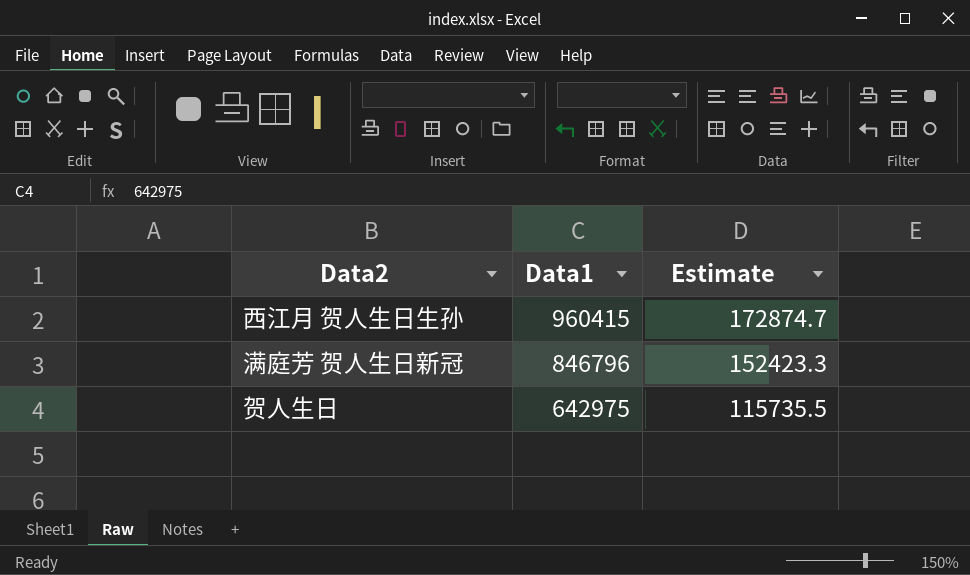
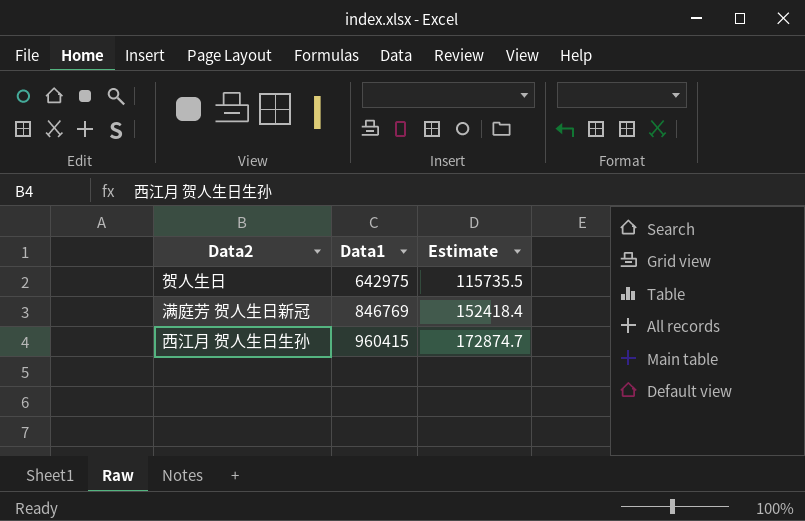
row order: Data1 descending -> Data1 ascending
满庭芳 贺人生日新冠 | Data1: 846796 -> 846769
满庭芳 贺人生日新冠 | Estimate: 152423.3 -> 152418.4

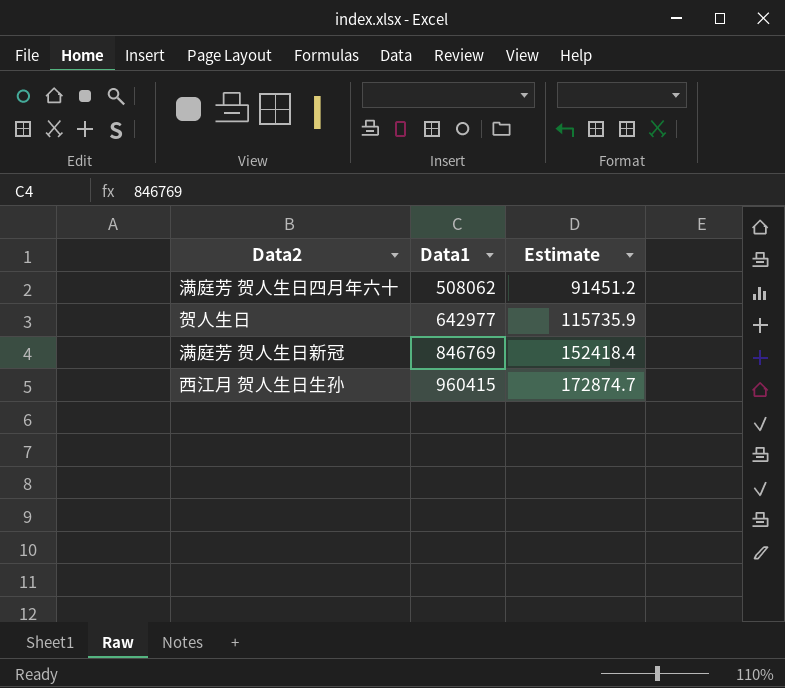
row 满庭芳 贺人生日四月年六十: none -> 508062 | 91451.2
贺人生日 | Data1: 642975 -> 642977
贺人生日 | Estimate: 115735.5 -> 115735.9

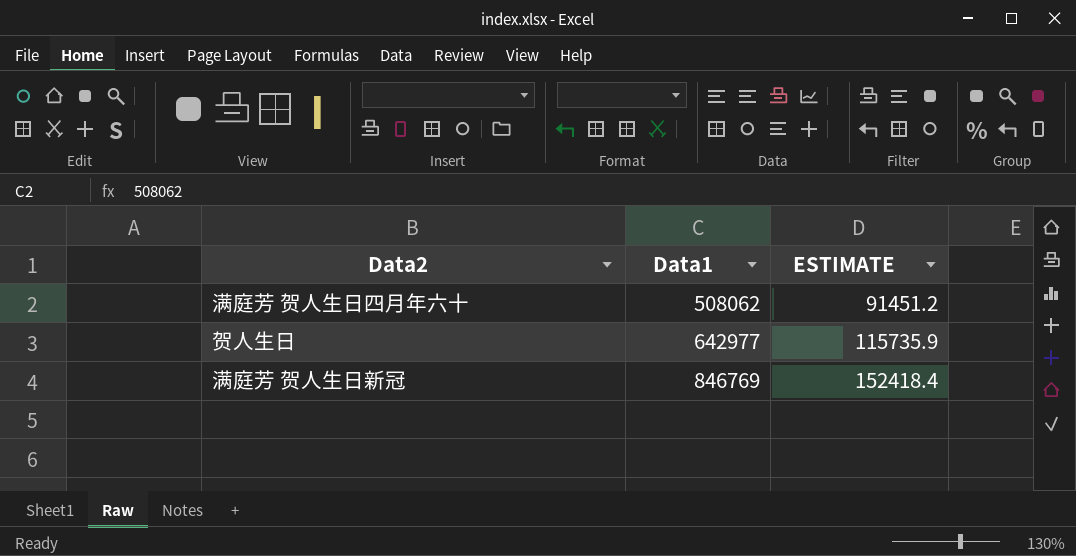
column name: Estimate -> ESTIMATE
row 西江月 贺人生日生孙: 960415 | 172874.7 -> none

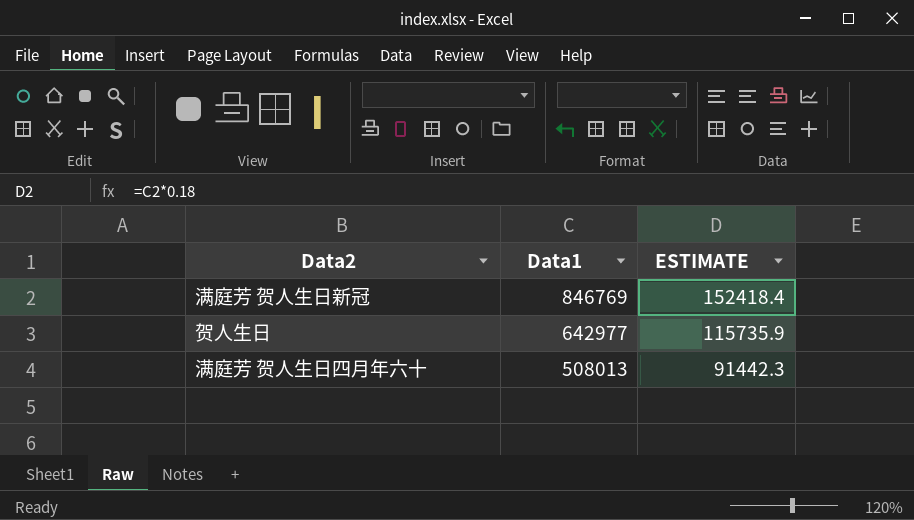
row order: Data1 ascending -> Data1 descending
满庭芳 贺人生日四月年六十 | Data1: 508062 -> 508013
满庭芳 贺人生日四月年六十 | ESTIMATE: 91451.2 -> 91442.3

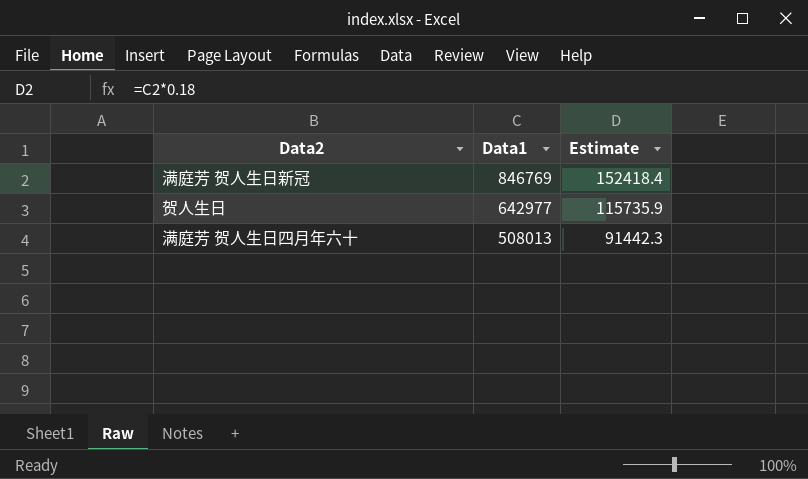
column name: ESTIMATE -> Estimate

